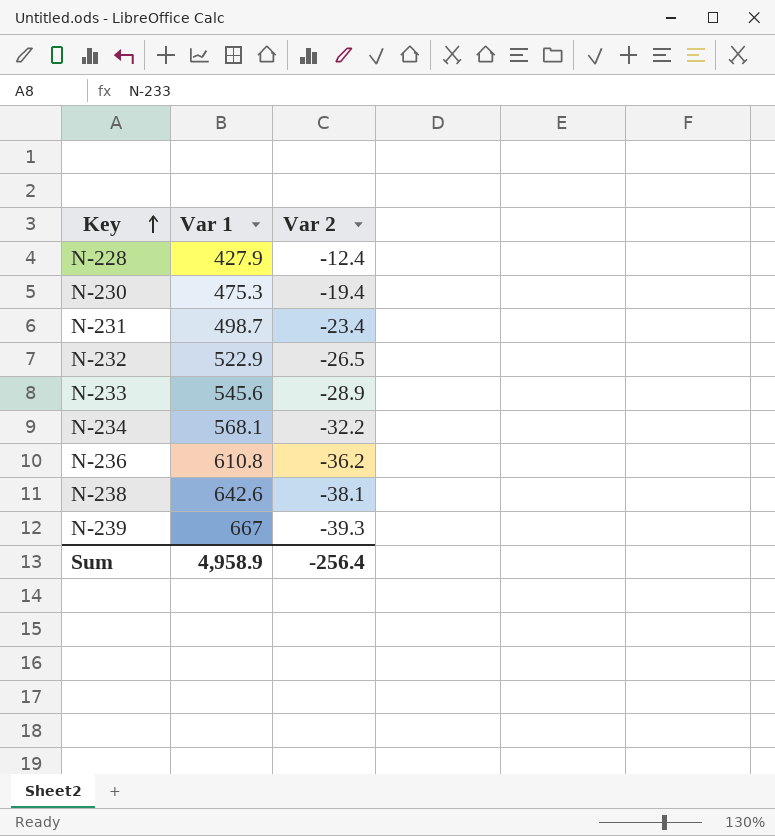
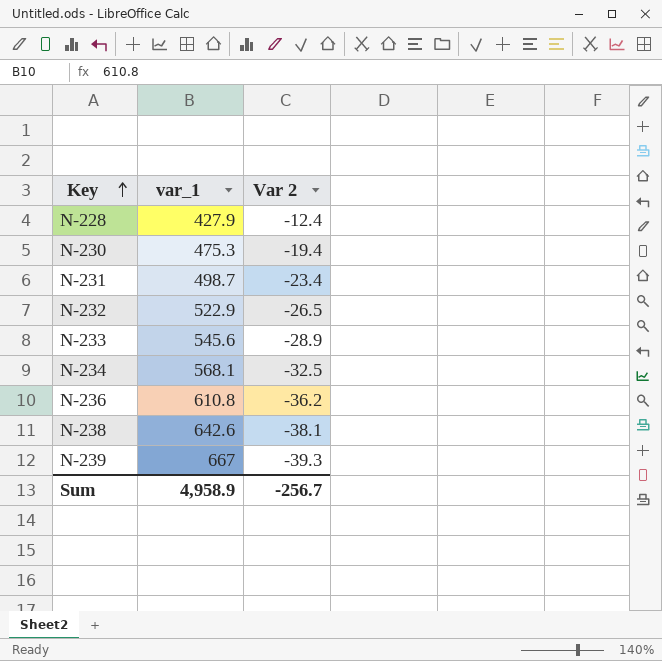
column name: Var 1 -> var_1
N-234 | Var 2: -32.2 -> -32.5
Sum | Var 2: -256.4 -> -256.7

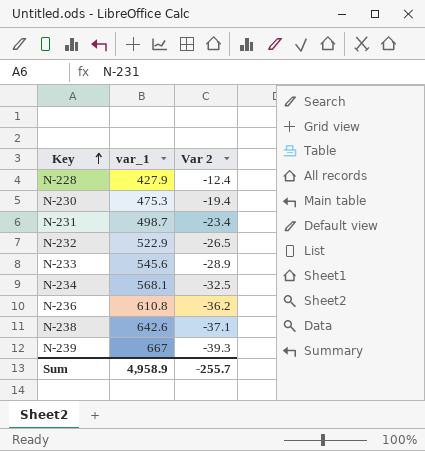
N-238 | Var 2: -38.1 -> -37.1
Sum | Var 2: -256.7 -> -255.7

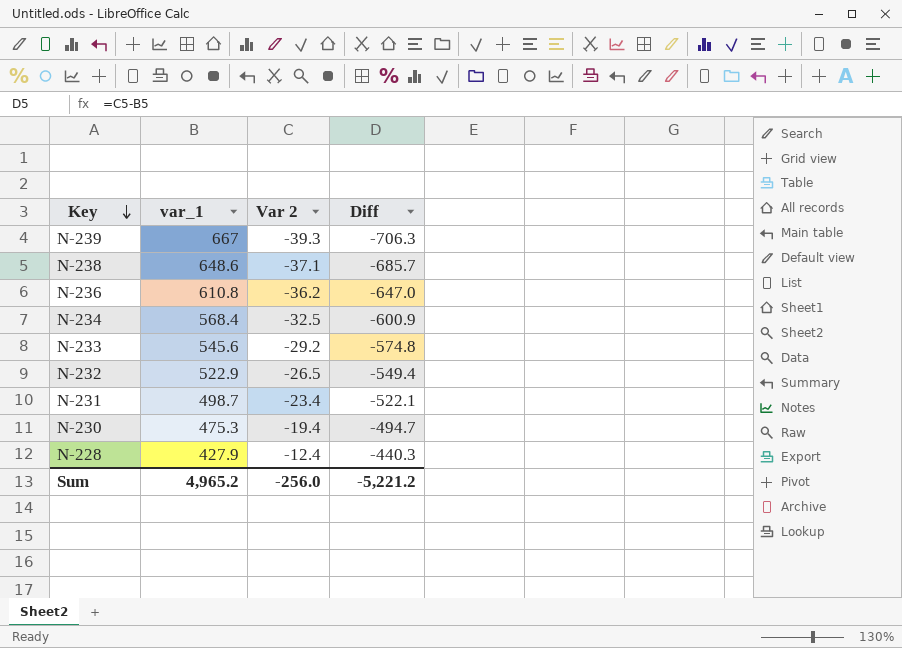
row order: Key ascending -> Key descending
column Diff | formula: none -> [Var 2] - [var_1]
N-238 | var_1: 642.6 -> 648.6
N-234 | var_1: 568.1 -> 568.4
N-233 | Var 2: -28.9 -> -29.2
Sum | var_1: 4,958.9 -> 4,965.2
Sum | Var 2: -255.7 -> -256.0

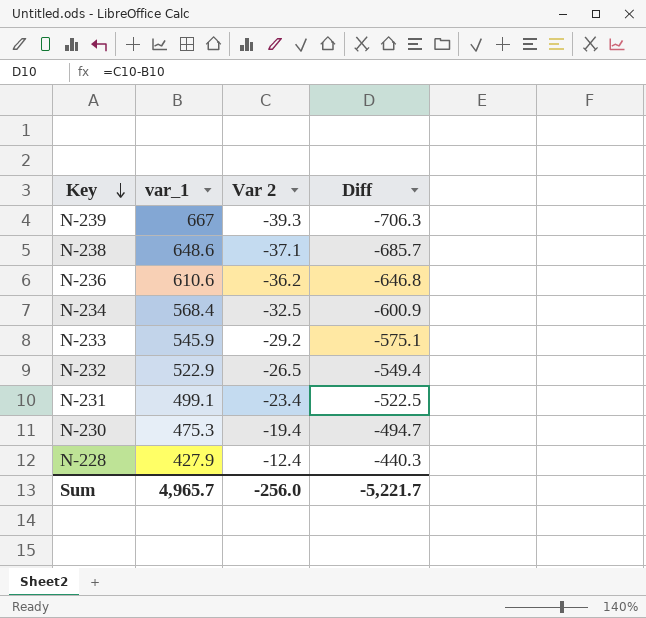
N-236 | var_1: 610.8 -> 610.6
N-236 | Diff: -647.0 -> -646.8
N-233 | var_1: 545.6 -> 545.9
N-233 | Diff: -574.8 -> -575.1
N-231 | var_1: 498.7 -> 499.1
N-231 | Diff: -522.1 -> -522.5
Sum | var_1: 4,965.2 -> 4,965.7
Sum | Diff: -5,221.2 -> -5,221.7

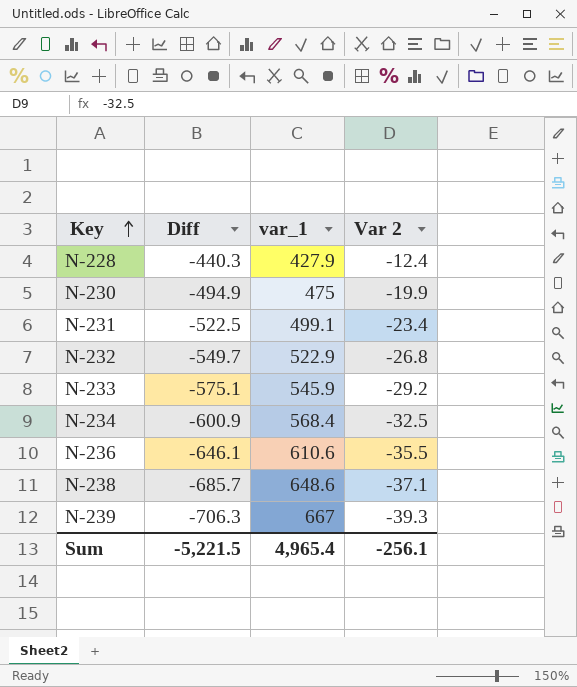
row order: Key descending -> Key ascending
column Diff | position: 4 -> 2
N-230 | Diff: -494.7 -> -494.9
N-230 | var_1: 475.3 -> 475
N-230 | Var 2: -19.4 -> -19.9
N-232 | Diff: -549.4 -> -549.7
N-232 | Var 2: -26.5 -> -26.8
N-236 | Diff: -646.8 -> -646.1
N-236 | Var 2: -36.2 -> -35.5
Sum | Diff: -5,221.7 -> -5,221.5
Sum | var_1: 4,965.7 -> 4,965.4
Sum | Var 2: -256.0 -> -256.1

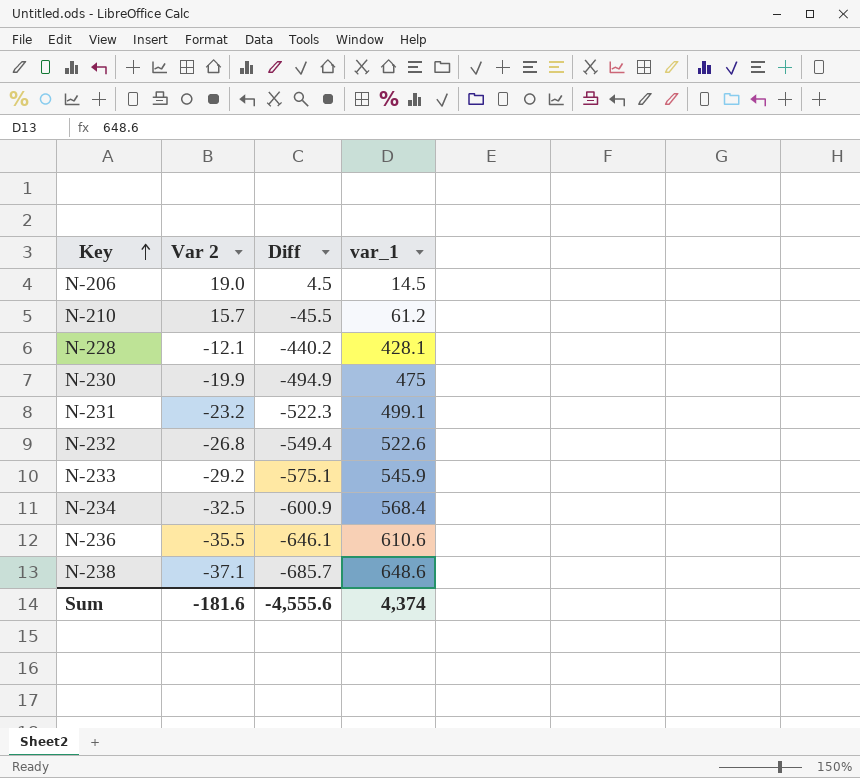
column Var 2 | position: 4 -> 2
row N-239: -706.3 | 667 | -39.3 -> none
row N-206: none -> 19.0 | 4.5 | 14.5
row N-210: none -> 15.7 | -45.5 | 61.2
N-228 | Var 2: -12.4 -> -12.1
N-228 | Diff: -440.3 -> -440.2
N-228 | var_1: 427.9 -> 428.1
N-231 | Var 2: -23.4 -> -23.2
N-231 | Diff: -522.5 -> -522.3
N-232 | Diff: -549.7 -> -549.4
N-232 | var_1: 522.9 -> 522.6
Sum | Var 2: -256.1 -> -181.6
Sum | Diff: -5,221.5 -> -4,555.6
Sum | var_1: 4,965.4 -> 4,374

